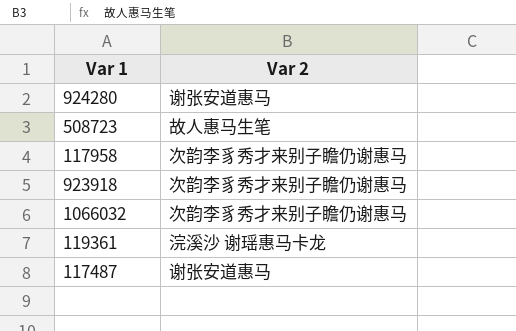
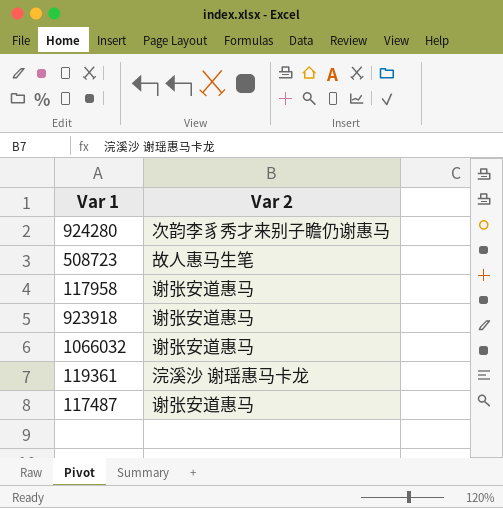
924280 | Var 2: 谢张安道惠马 -> 次韵李豸秀才来别子瞻仍谢惠马
117958 | Var 2: 次韵李豸秀才来别子瞻仍谢惠马 -> 谢张安道惠马
923918 | Var 2: 次韵李豸秀才来别子瞻仍谢惠马 -> 谢张安道惠马
1066032 | Var 2: 次韵李豸秀才来别子瞻仍谢惠马 -> 谢张安道惠马

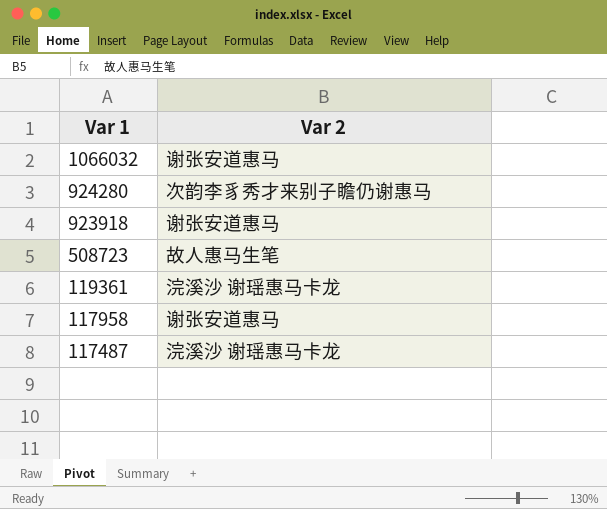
row order: none -> Var 1 descending
117487 | Var 2: 谢张安道惠马 -> 浣溪沙 谢瑶惠马卡龙

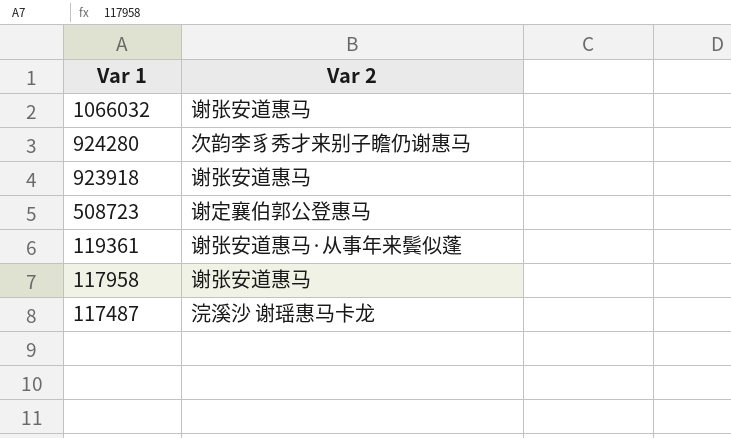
508723 | Var 2: 故人惠马生笔 -> 谢定襄伯郭公登惠马
119361 | Var 2: 浣溪沙 谢瑶惠马卡龙 -> 谢张安道惠马·从事年来鬓似蓬

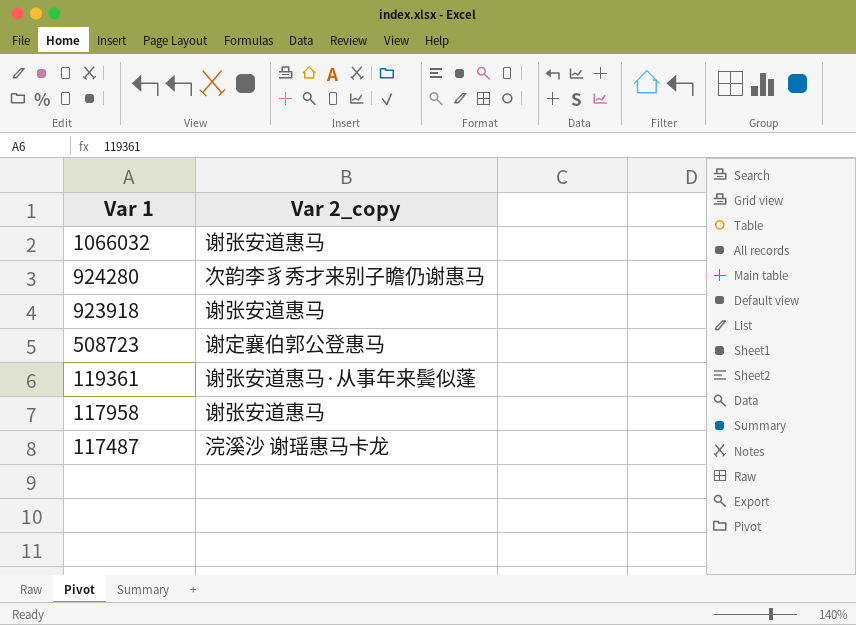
column name: Var 2 -> Var 2_copy

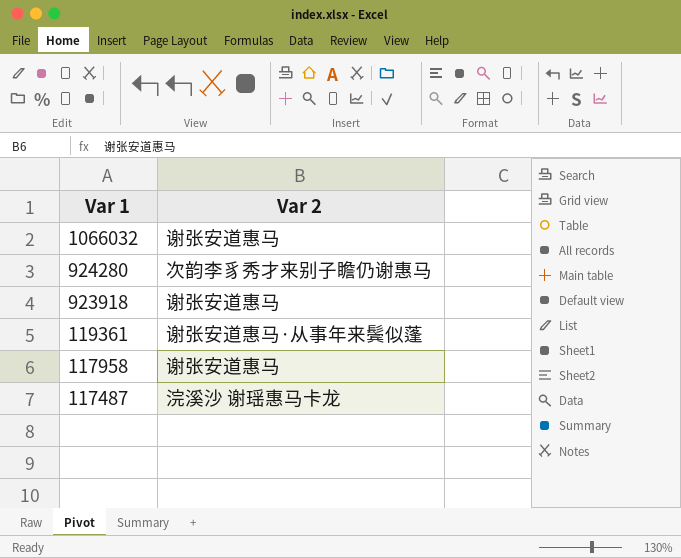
column name: Var 2_copy -> Var 2
row 508723: 谢定襄伯郭公登惠马 -> none

